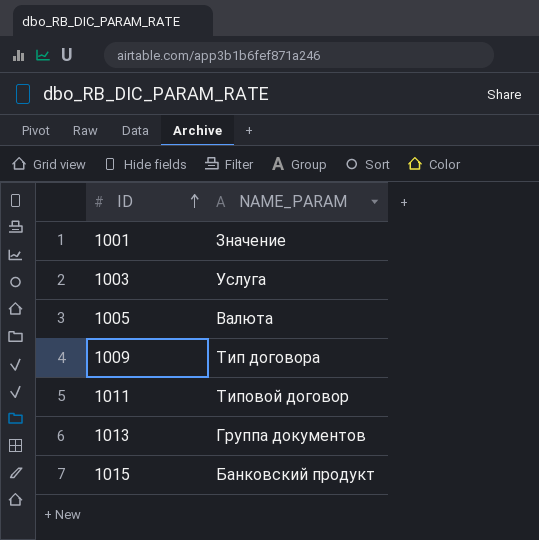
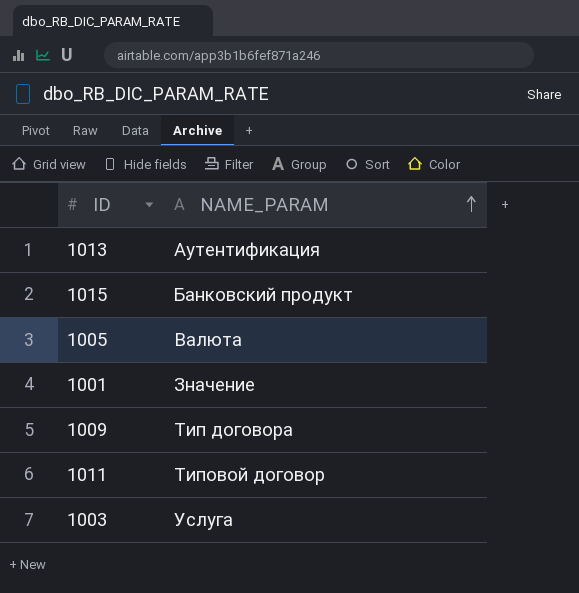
row order: ID ascending -> NAME_PARAM ascending
1013 | NAME_PARAM: Группа документов -> Аутентификация

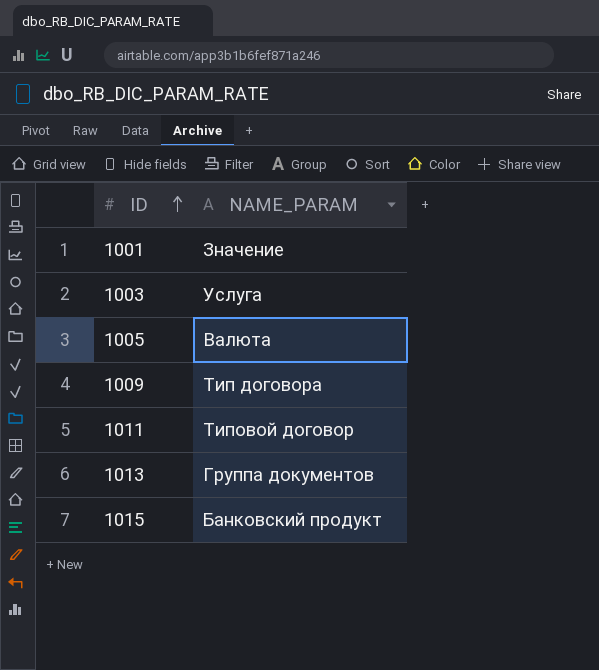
row order: NAME_PARAM ascending -> ID ascending
1013 | NAME_PARAM: Аутентификация -> Группа документов

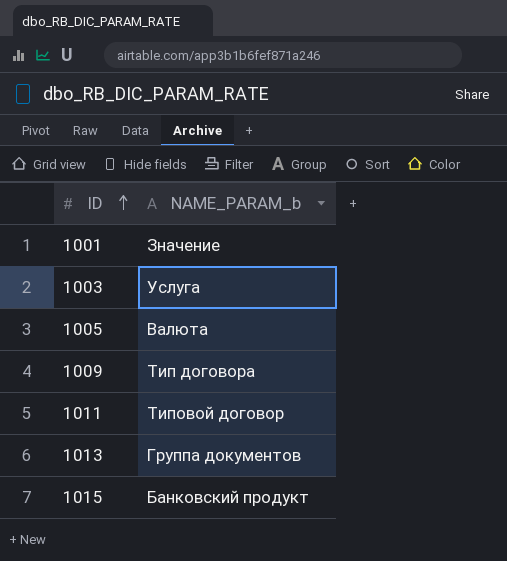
column name: NAME_PARAM -> NAME_PARAM_b

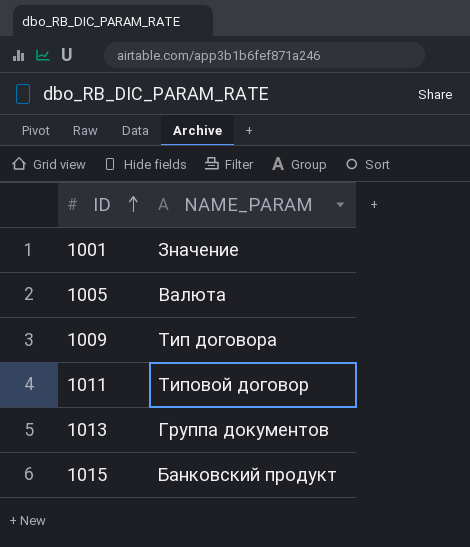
column name: NAME_PARAM_b -> NAME_PARAM
row 1003: Услуга -> none

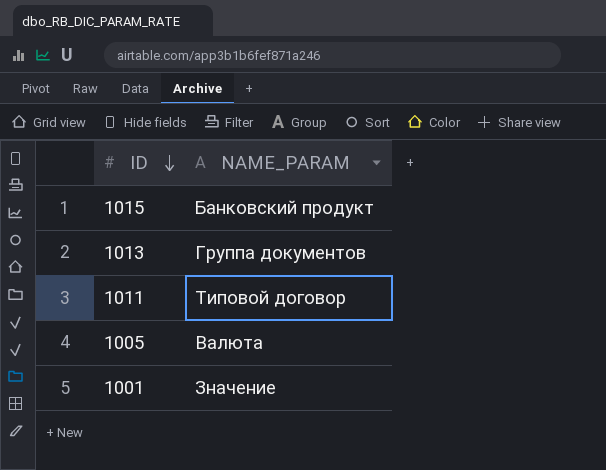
row order: ID ascending -> ID descending
row 1009: Тип договора -> none

